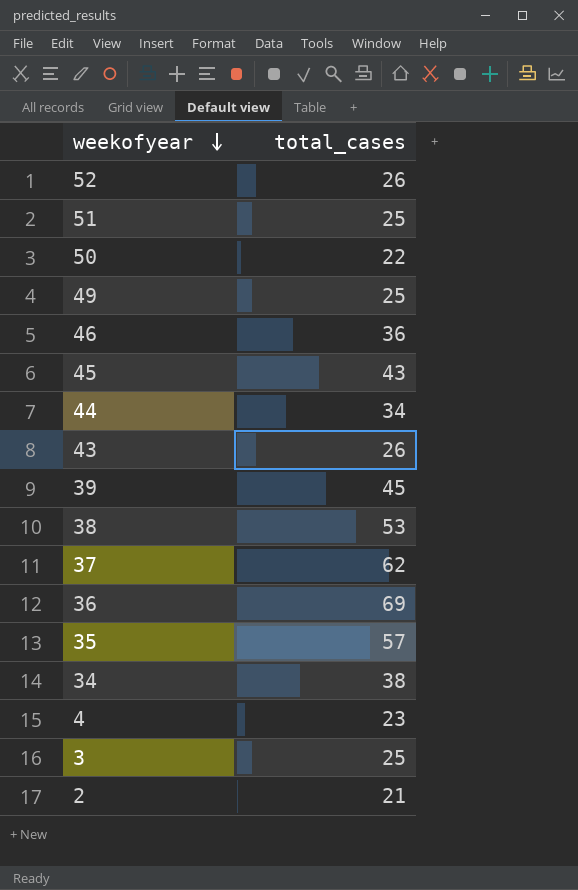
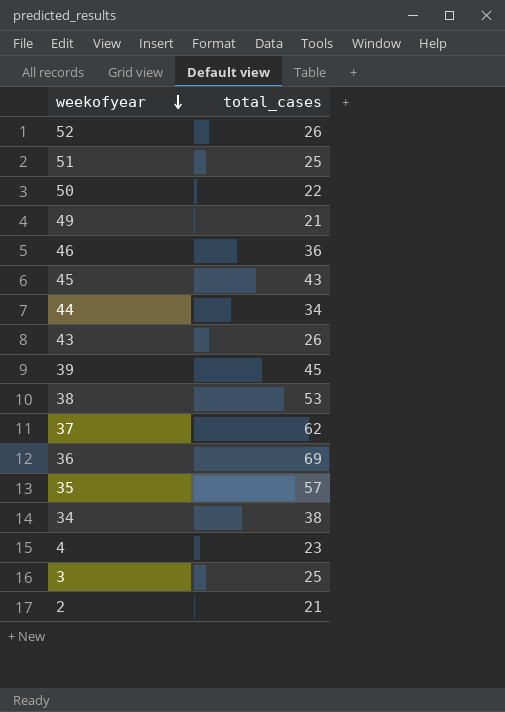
49 | total_cases: 25 -> 21

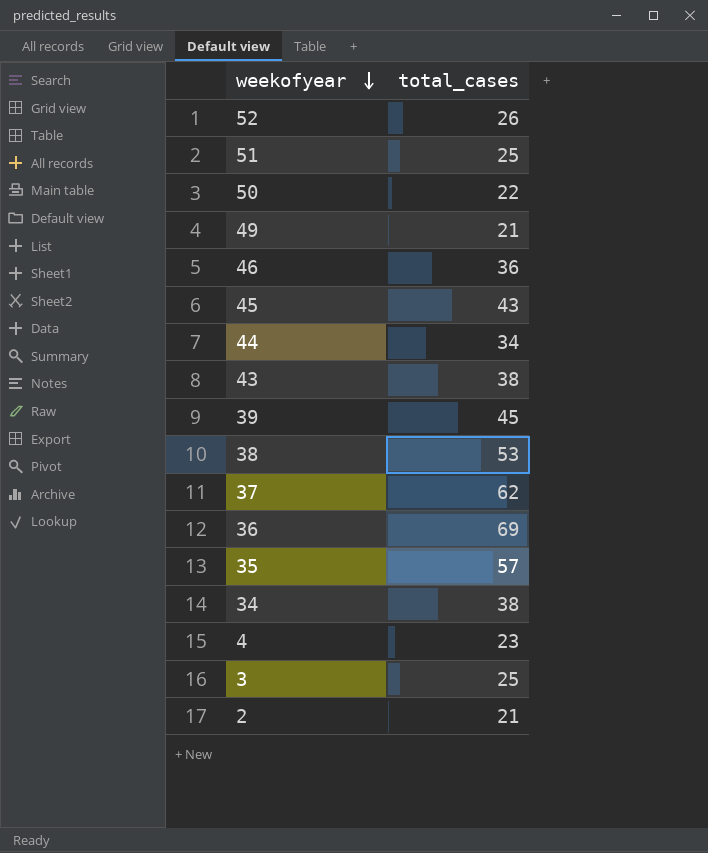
43 | total_cases: 26 -> 38

